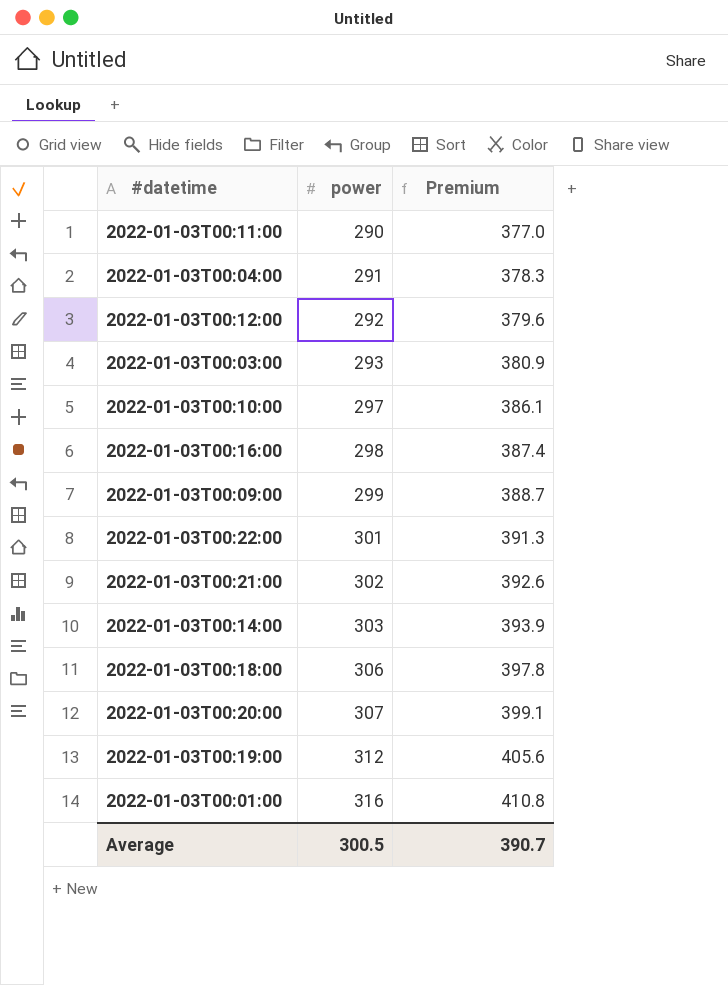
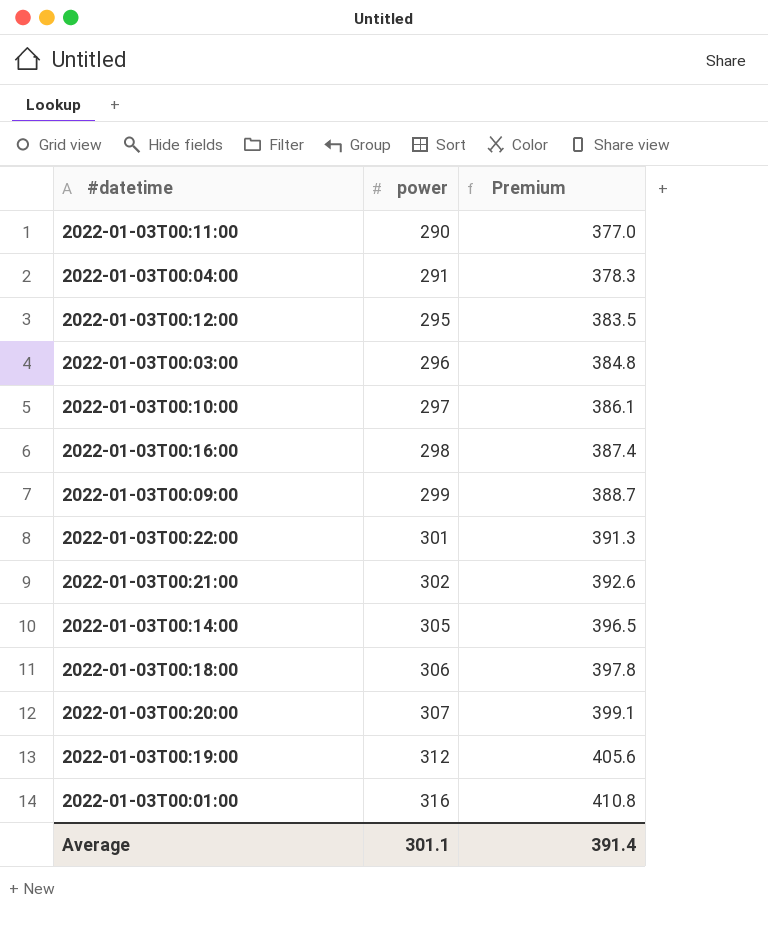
2022-01-03T00:12:00 | power: 292 -> 295
2022-01-03T00:12:00 | Premium: 379.6 -> 383.5
2022-01-03T00:03:00 | power: 293 -> 296
2022-01-03T00:03:00 | Premium: 380.9 -> 384.8
2022-01-03T00:14:00 | power: 303 -> 305
2022-01-03T00:14:00 | Premium: 393.9 -> 396.5
Average | power: 300.5 -> 301.1
Average | Premium: 390.7 -> 391.4

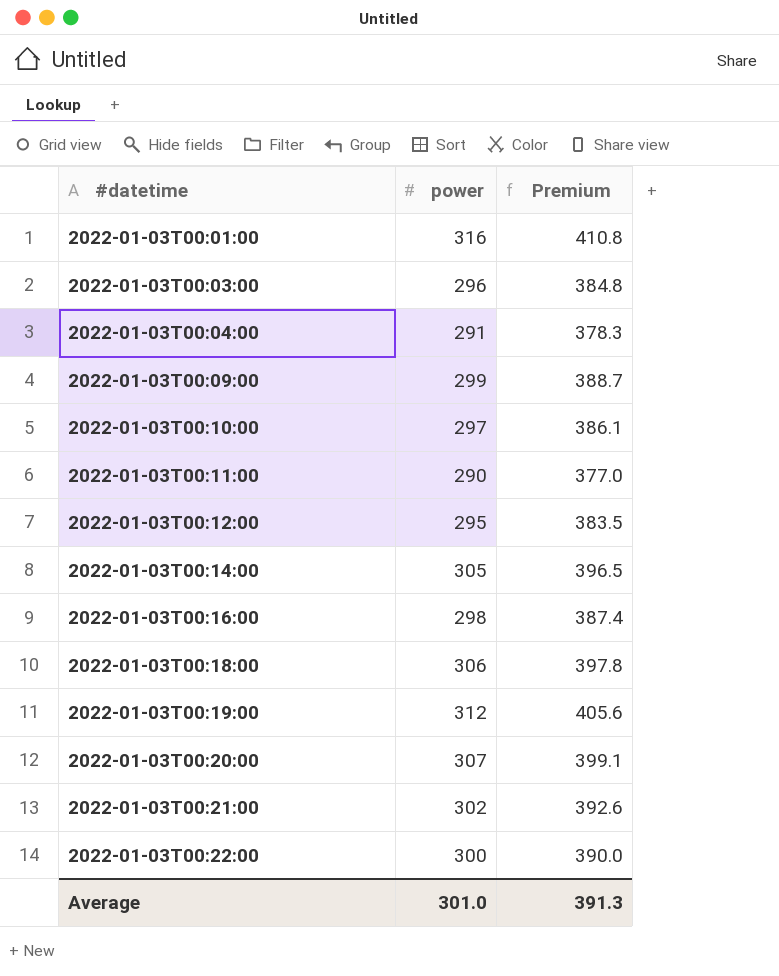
row order: power ascending -> #datetime ascending
2022-01-03T00:22:00 | power: 301 -> 300
2022-01-03T00:22:00 | Premium: 391.3 -> 390.0
Average | power: 301.1 -> 301.0
Average | Premium: 391.4 -> 391.3

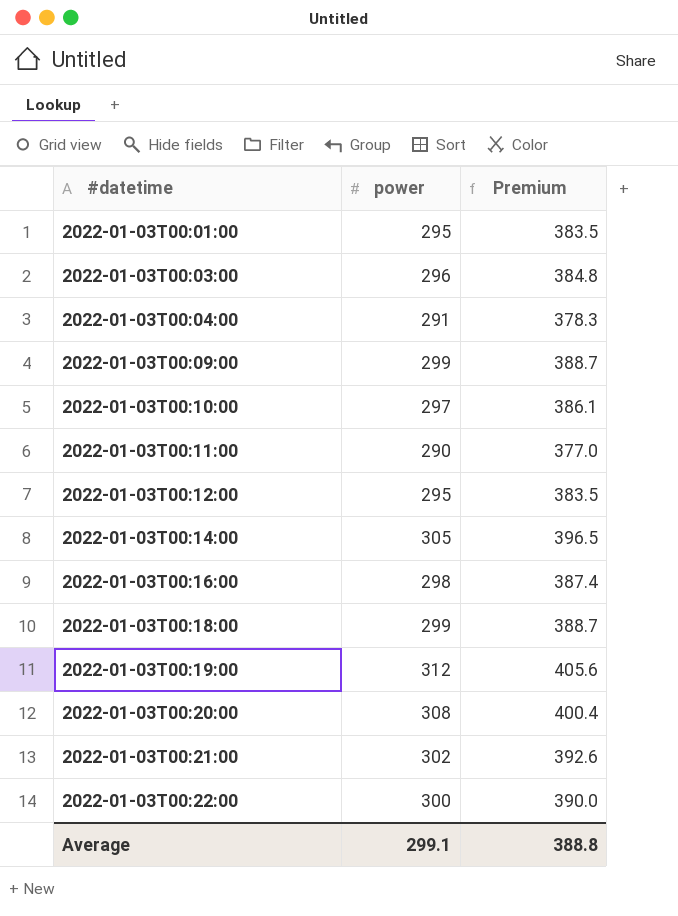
2022-01-03T00:01:00 | power: 316 -> 295
2022-01-03T00:01:00 | Premium: 410.8 -> 383.5
2022-01-03T00:18:00 | power: 306 -> 299
2022-01-03T00:18:00 | Premium: 397.8 -> 388.7
2022-01-03T00:20:00 | power: 307 -> 308
2022-01-03T00:20:00 | Premium: 399.1 -> 400.4
Average | power: 301.0 -> 299.1
Average | Premium: 391.3 -> 388.8

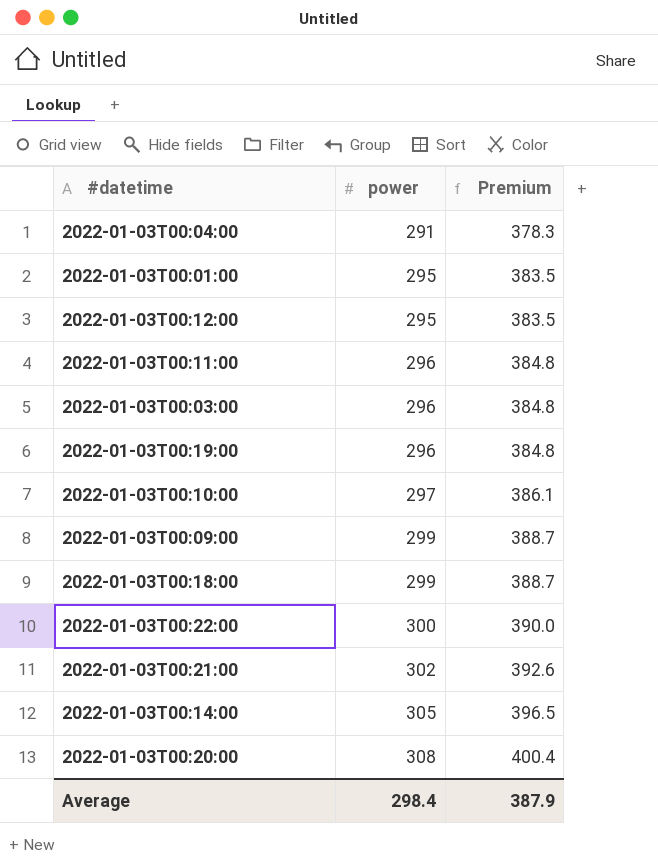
row order: #datetime ascending -> power ascending
row 2022-01-03T00:16:00: 298 | 387.4 -> none
2022-01-03T00:11:00 | power: 290 -> 296
2022-01-03T00:11:00 | Premium: 377.0 -> 384.8
2022-01-03T00:19:00 | power: 312 -> 296
2022-01-03T00:19:00 | Premium: 405.6 -> 384.8
Average | power: 299.1 -> 298.4
Average | Premium: 388.8 -> 387.9

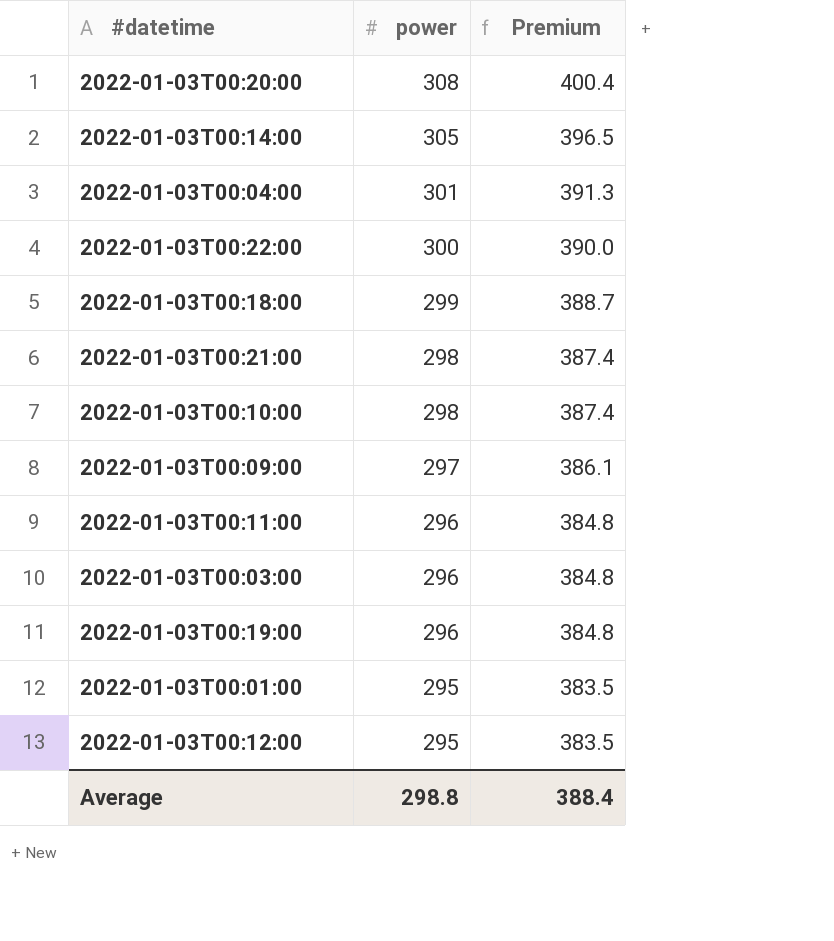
row order: power ascending -> power descending
2022-01-03T00:04:00 | power: 291 -> 301
2022-01-03T00:04:00 | Premium: 378.3 -> 391.3
2022-01-03T00:21:00 | power: 302 -> 298
2022-01-03T00:21:00 | Premium: 392.6 -> 387.4
2022-01-03T00:10:00 | power: 297 -> 298
2022-01-03T00:10:00 | Premium: 386.1 -> 387.4
2022-01-03T00:09:00 | power: 299 -> 297
2022-01-03T00:09:00 | Premium: 388.7 -> 386.1
Average | power: 298.4 -> 298.8
Average | Premium: 387.9 -> 388.4

